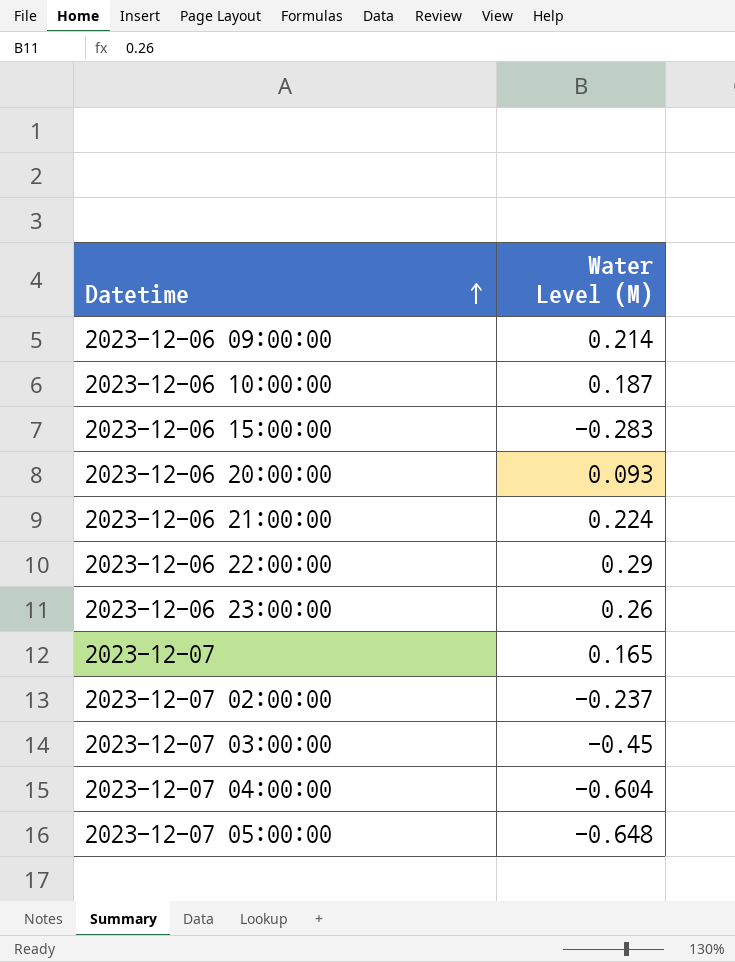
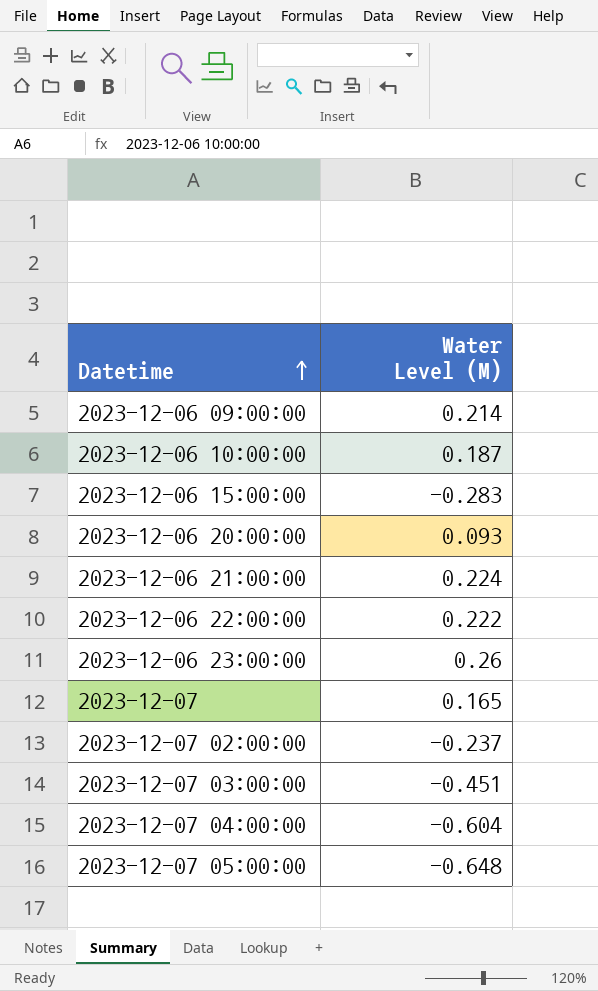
2023-12-06 22:00:00 | Water Level (M): 0.29 -> 0.222
2023-12-07 03:00:00 | Water Level (M): -0.45 -> -0.451

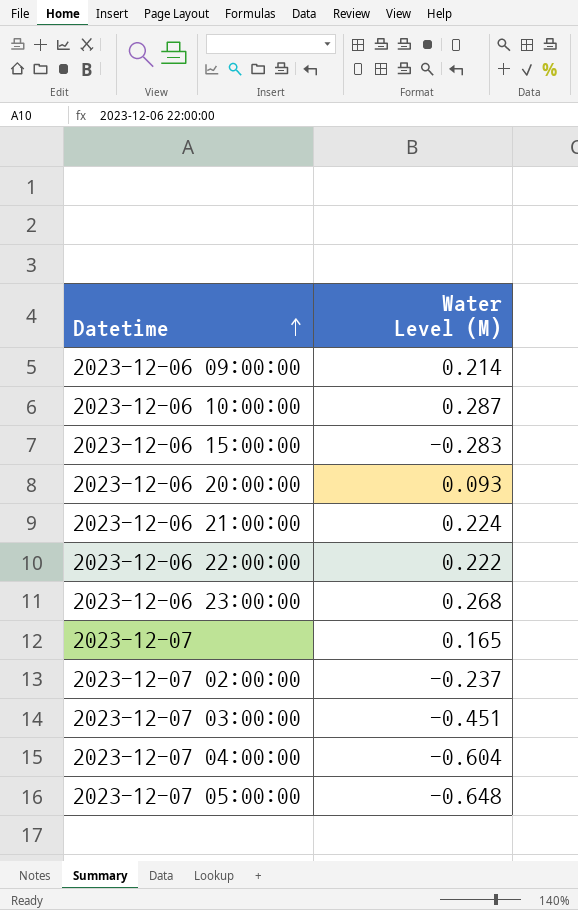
2023-12-06 10:00:00 | Water Level (M): 0.187 -> 0.287
2023-12-06 23:00:00 | Water Level (M): 0.26 -> 0.268

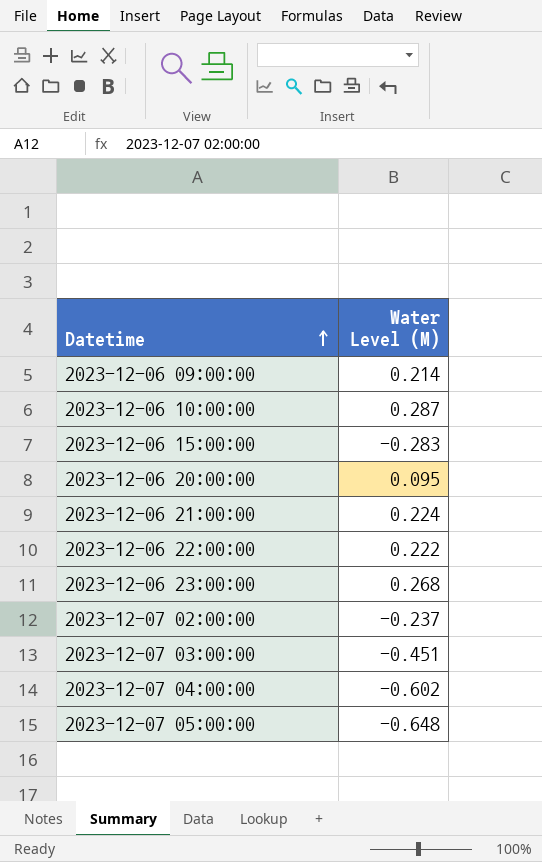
row 2023-12-07: 0.165 -> none
2023-12-06 20:00:00 | Water Level (M): 0.093 -> 0.095
2023-12-07 04:00:00 | Water Level (M): -0.604 -> -0.602

